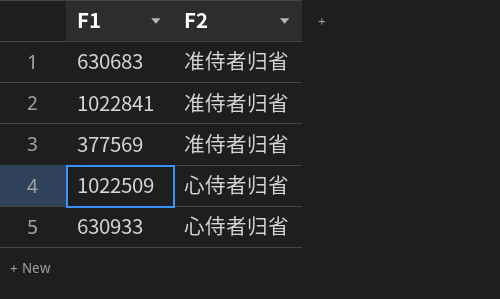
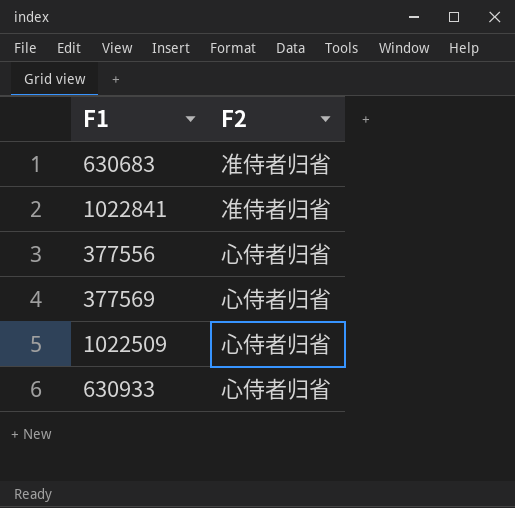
row 377556: none -> 心侍者归省
377569 | F2: 准侍者归省 -> 心侍者归省

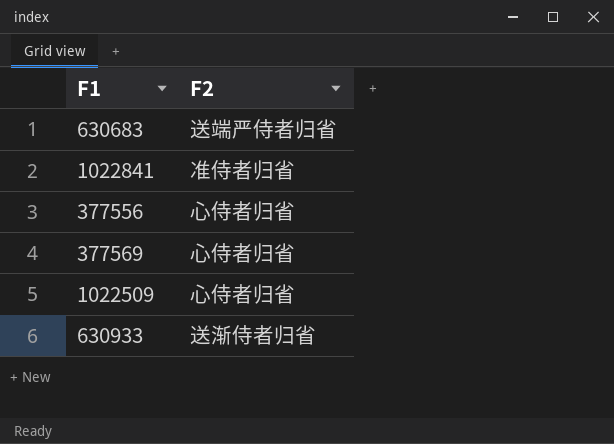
630683 | F2: 准侍者归省 -> 送端严侍者归省
630933 | F2: 心侍者归省 -> 送渐侍者归省

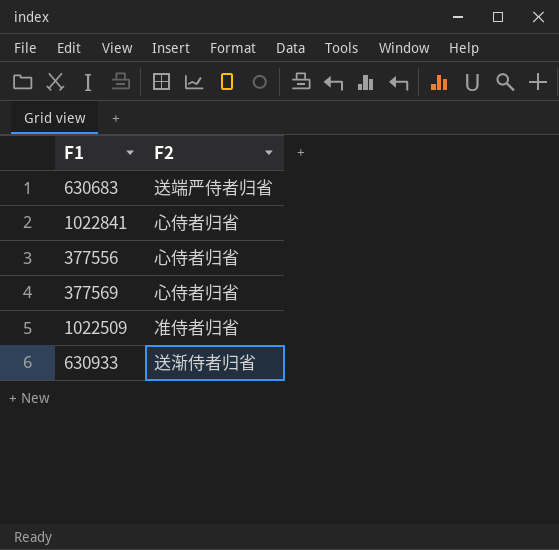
1022841 | F2: 准侍者归省 -> 心侍者归省
1022509 | F2: 心侍者归省 -> 准侍者归省

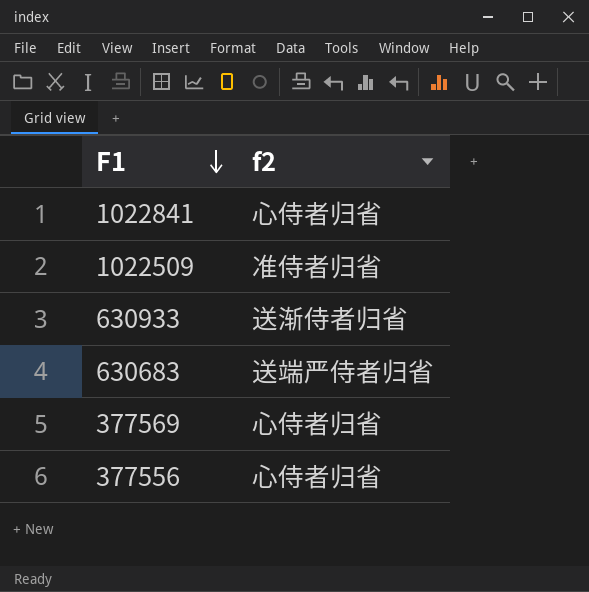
row order: none -> F1 descending
column name: F2 -> f2

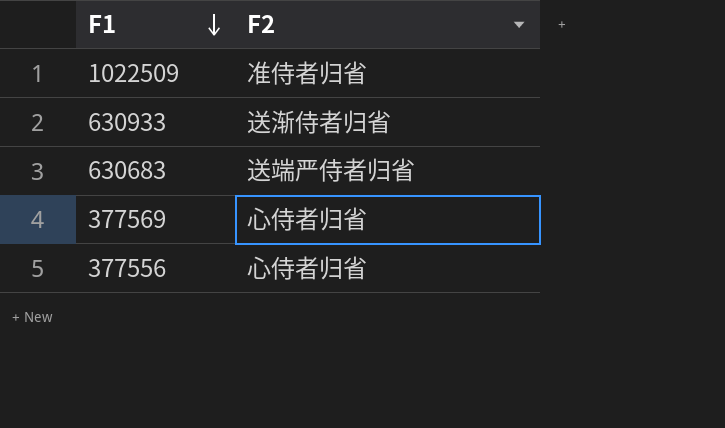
column name: f2 -> F2
row 1022841: 心侍者归省 -> none

